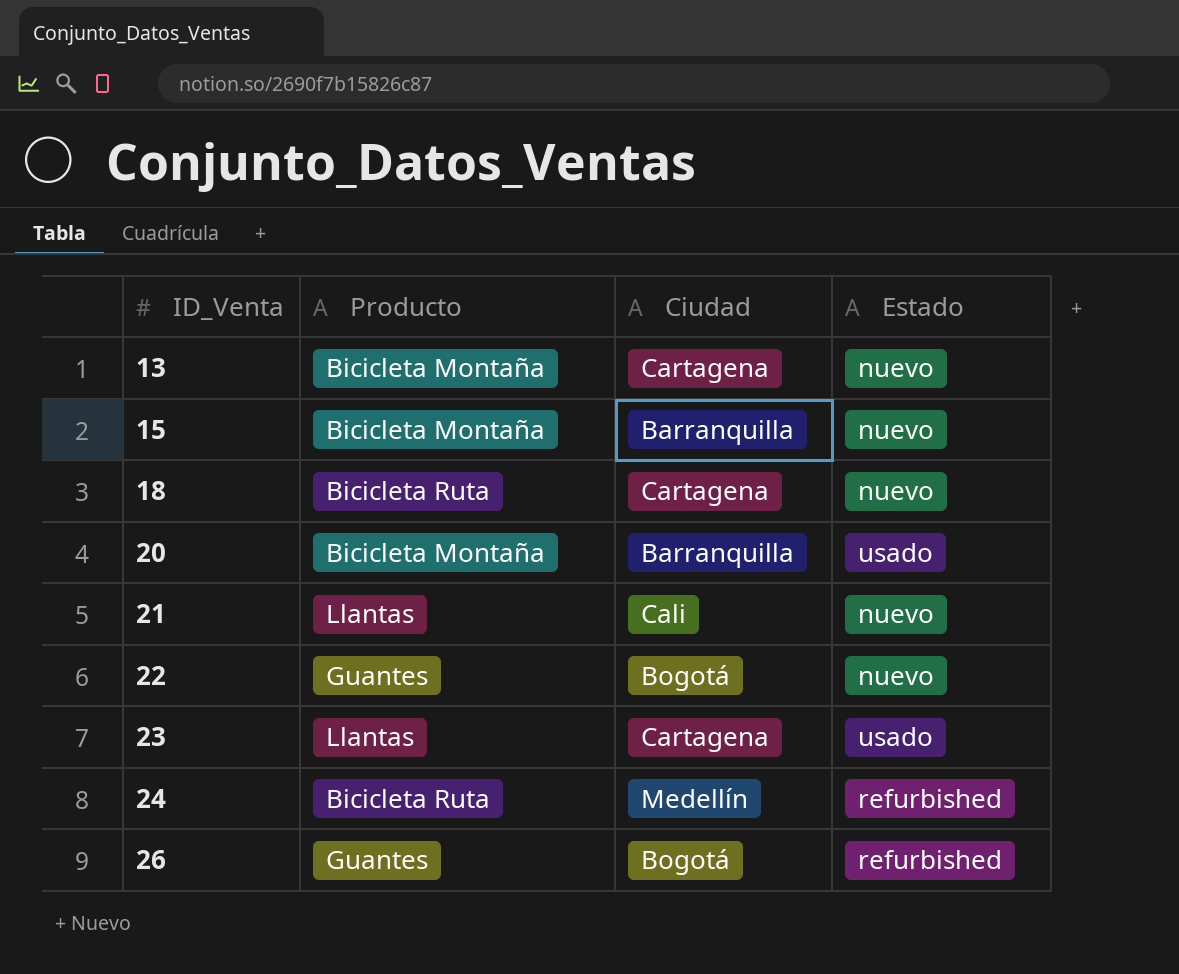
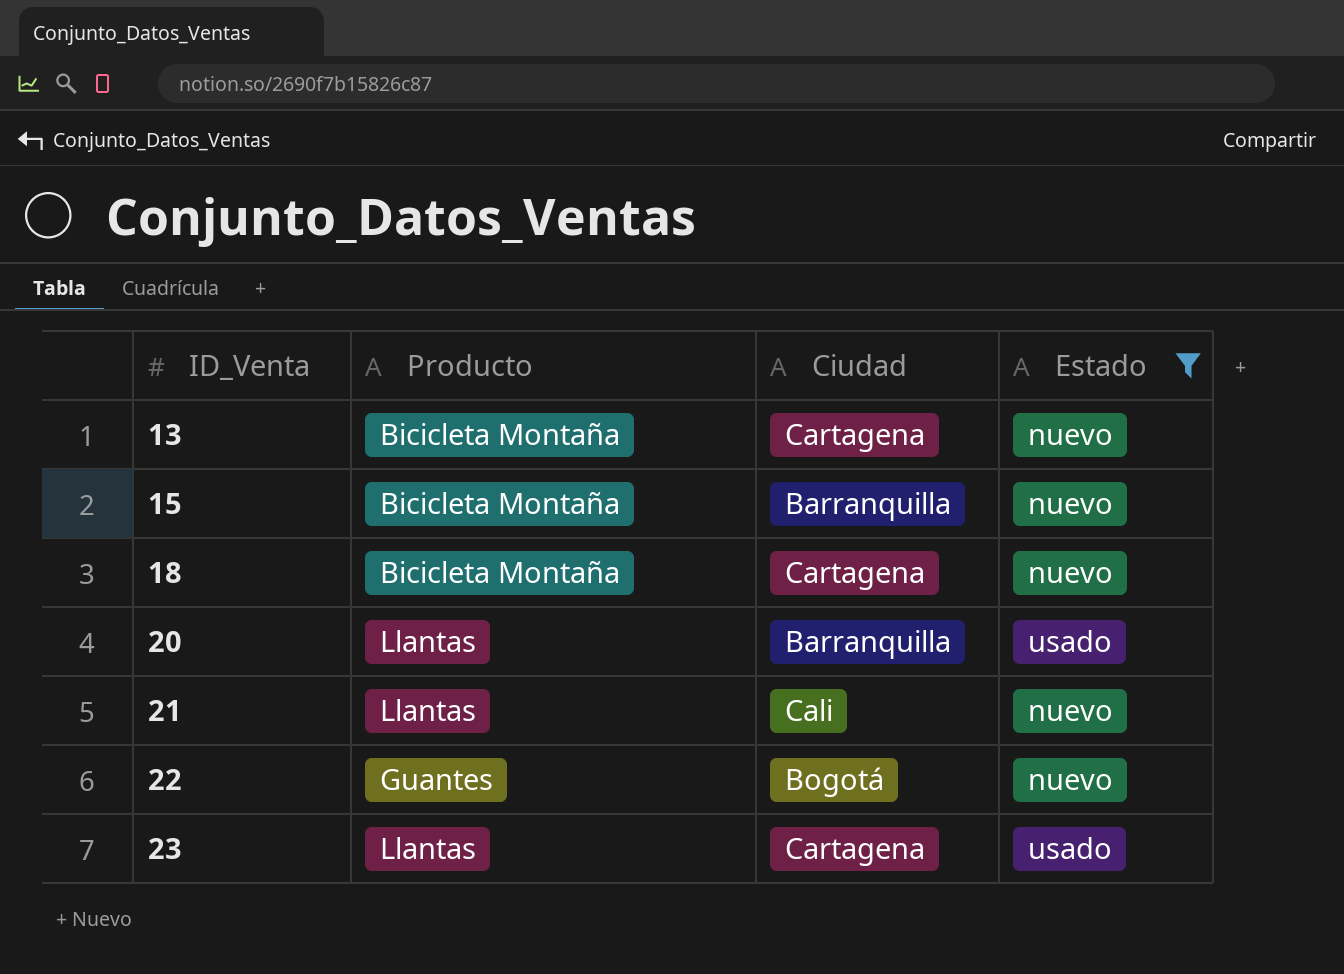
filter: none -> Estado != refurbished
18 | Producto: Bicicleta Ruta -> Bicicleta Montaña
20 | Producto: Bicicleta Montaña -> Llantas

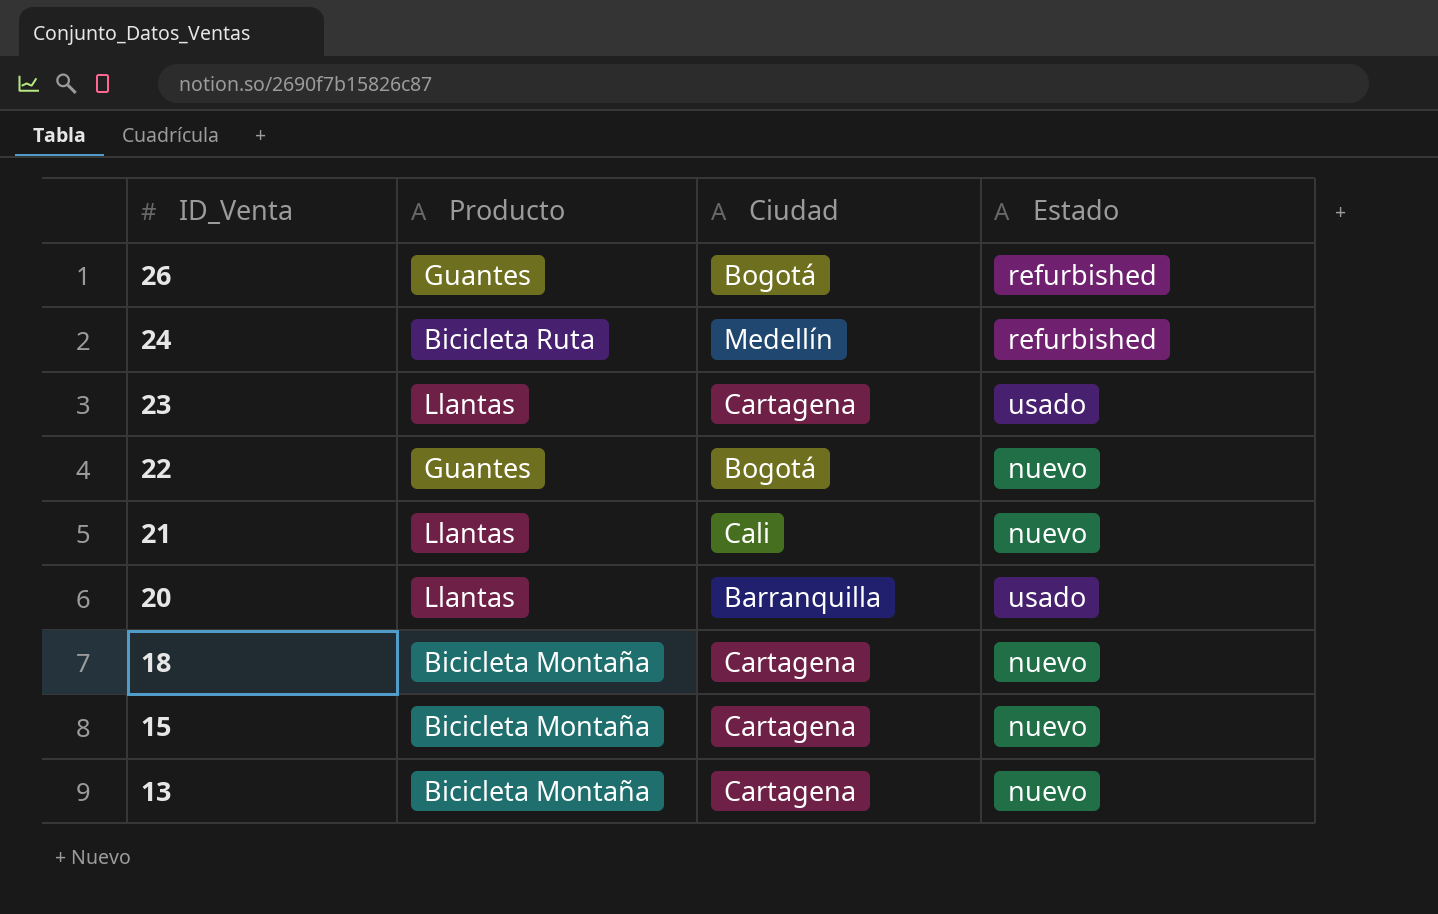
filter: Estado != refurbished -> none
row order: ID_Venta ascending -> ID_Venta descending
15 | Ciudad: Barranquilla -> Cartagena

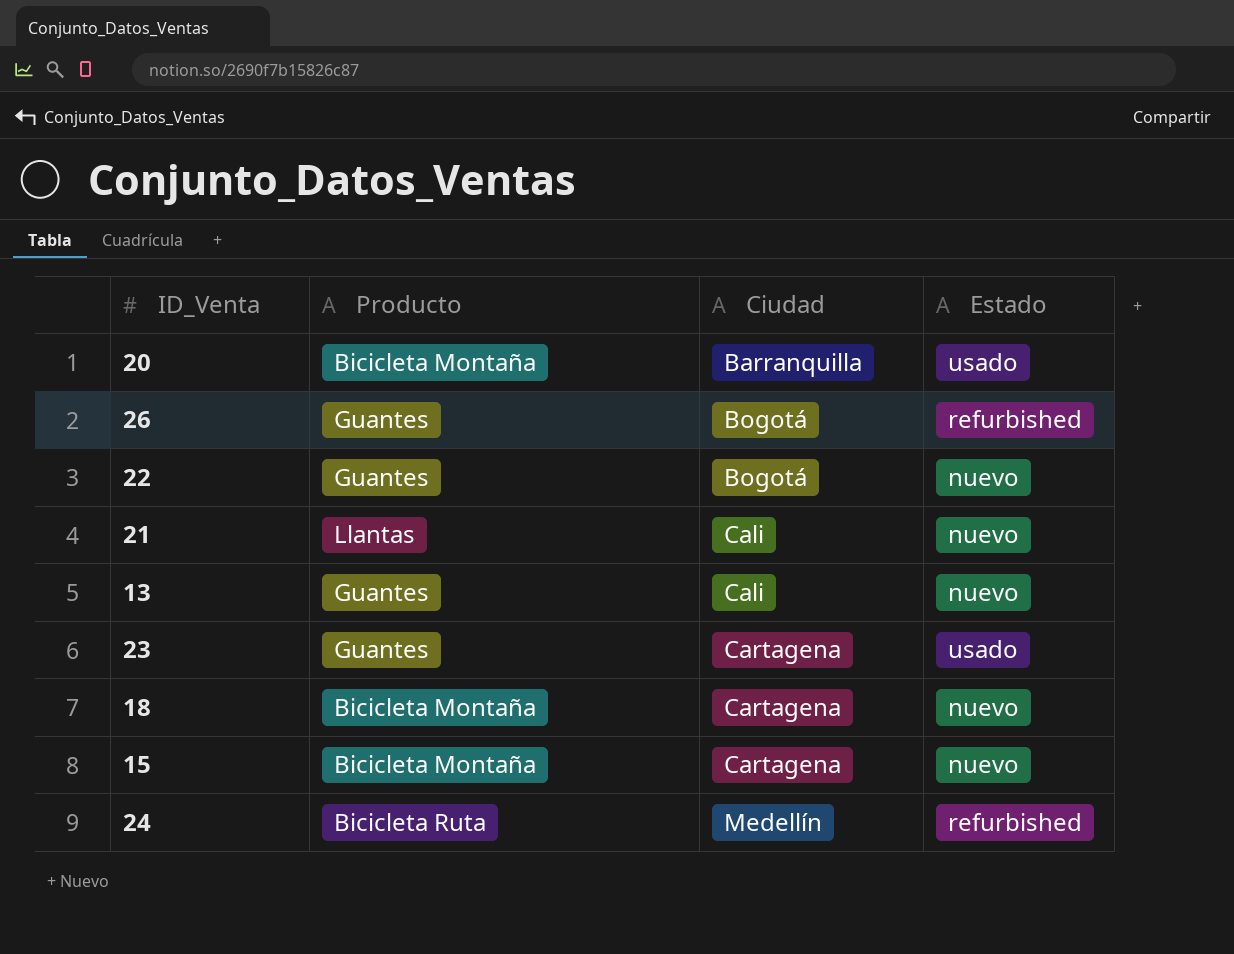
row order: ID_Venta descending -> Ciudad ascending
20 | Producto: Llantas -> Bicicleta Montaña
13 | Producto: Bicicleta Montaña -> Guantes
13 | Ciudad: Cartagena -> Cali
23 | Producto: Llantas -> Guantes

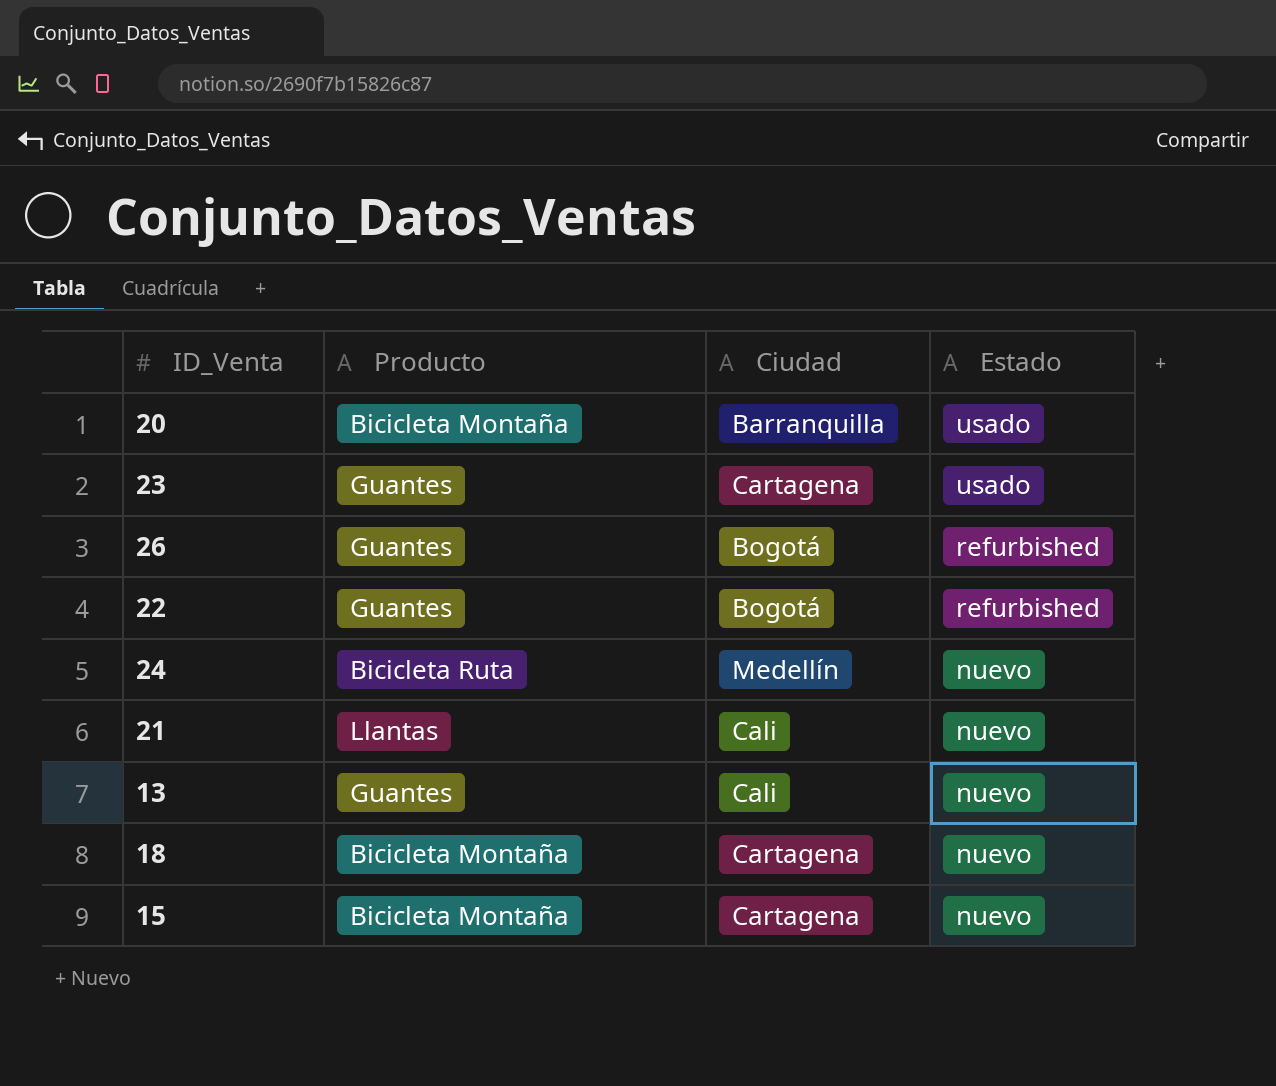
row order: Ciudad ascending -> Estado descending
22 | Estado: nuevo -> refurbished
24 | Estado: refurbished -> nuevo

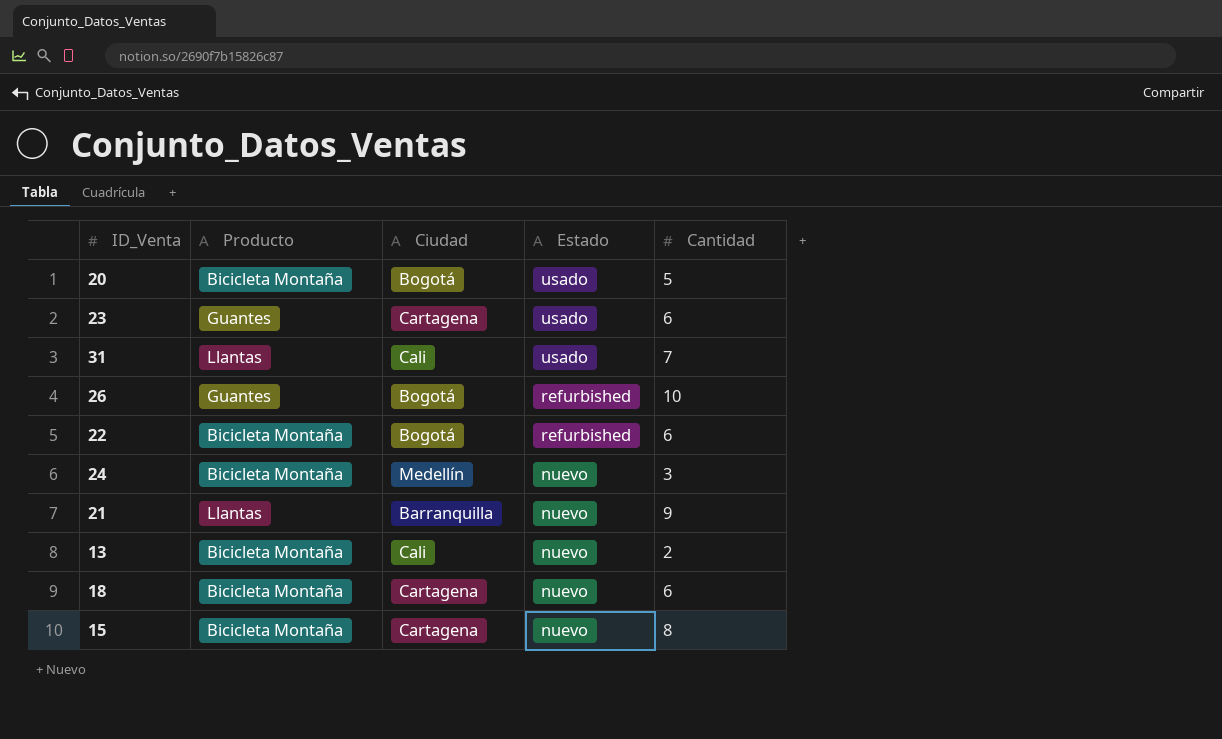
column Cantidad | position: none -> 5
20 | Ciudad: Barranquilla -> Bogotá
row 31: none -> Llantas | Cali | usado | 7
22 | Producto: Guantes -> Bicicleta Montaña
24 | Producto: Bicicleta Ruta -> Bicicleta Montaña
21 | Ciudad: Cali -> Barranquilla
13 | Producto: Guantes -> Bicicleta Montaña

